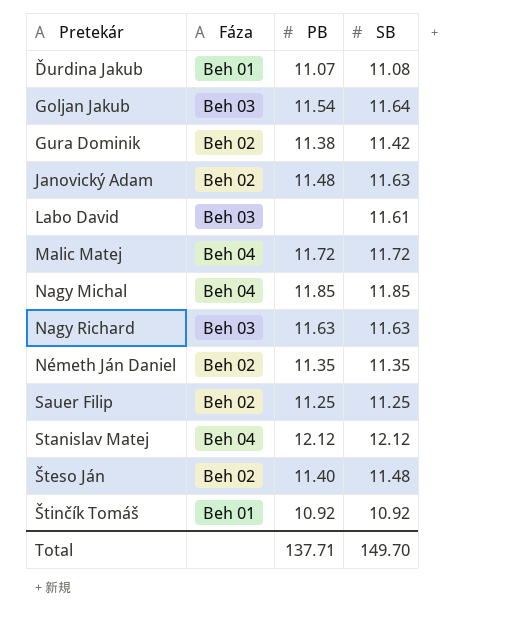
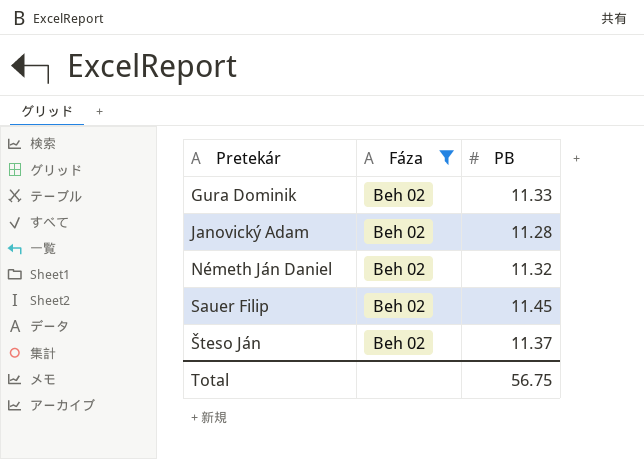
filter: none -> Fáza = Beh 02
column SB | position: 4 -> none
Gura Dominik | PB: 11.38 -> 11.33
Janovický Adam | PB: 11.48 -> 11.28
Németh Ján Daniel | PB: 11.35 -> 11.32
Sauer Filip | PB: 11.25 -> 11.45
Šteso Ján | PB: 11.40 -> 11.37
Total | PB: 137.71 -> 56.75

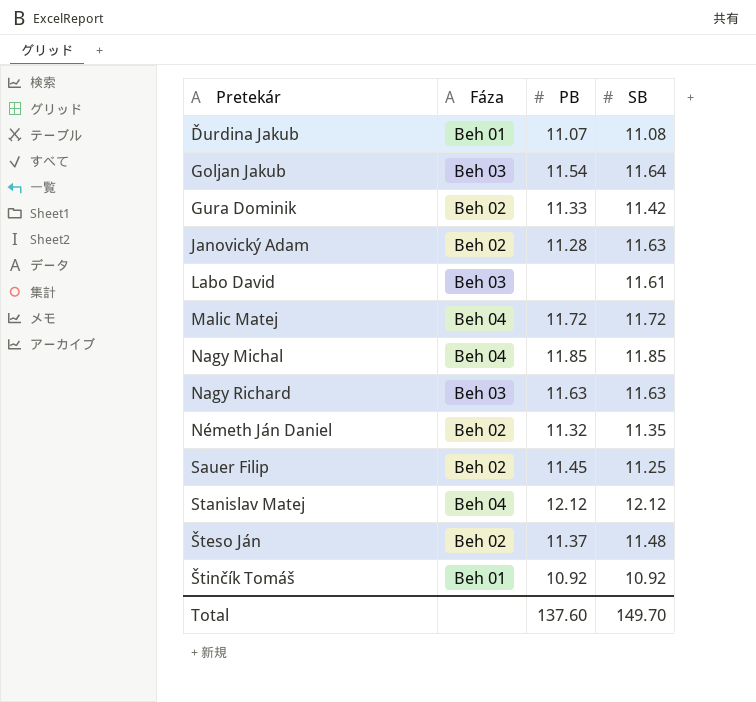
filter: Fáza = Beh 02 -> none
column SB | position: none -> 4
Total | PB: 56.75 -> 137.60

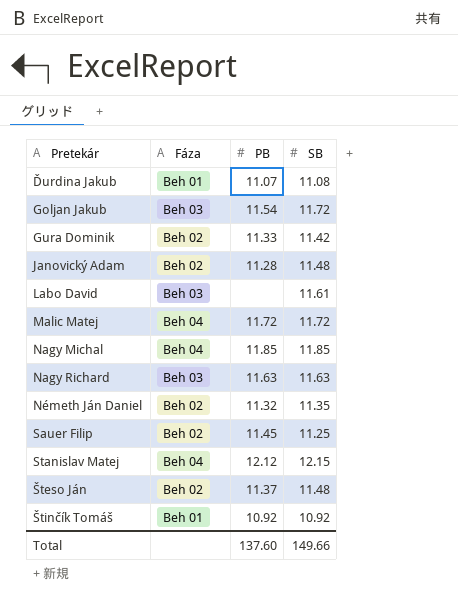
Goljan Jakub | SB: 11.64 -> 11.72
Janovický Adam | SB: 11.63 -> 11.48
Stanislav Matej | SB: 12.12 -> 12.15
Total | SB: 149.70 -> 149.66

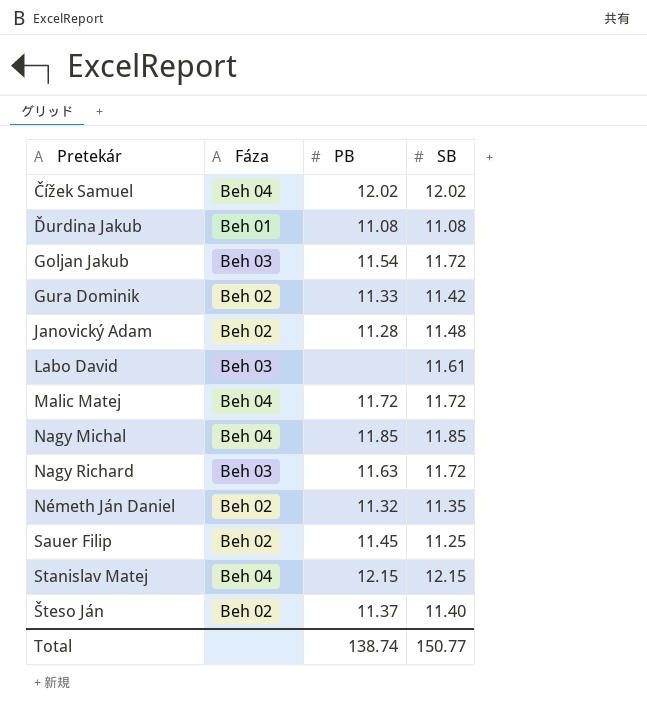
row Štinčík Tomáš: Beh 01 | 10.92 | 10.92 -> none
row Čížek Samuel: none -> Beh 04 | 12.02 | 12.02
Ďurdina Jakub | PB: 11.07 -> 11.08
Nagy Richard | SB: 11.63 -> 11.72
Stanislav Matej | PB: 12.12 -> 12.15
Šteso Ján | SB: 11.48 -> 11.40
Total | PB: 137.60 -> 138.74
Total | SB: 149.66 -> 150.77

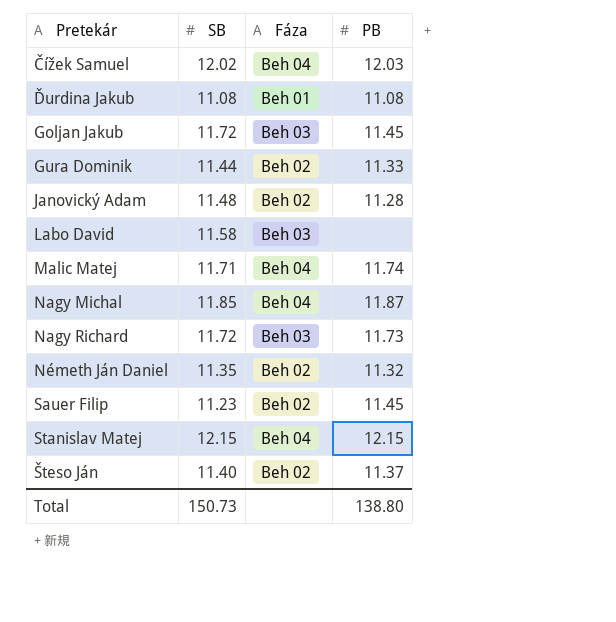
column SB | position: 4 -> 2
Čížek Samuel | PB: 12.02 -> 12.03
Goljan Jakub | PB: 11.54 -> 11.45
Gura Dominik | SB: 11.42 -> 11.44
Labo David | SB: 11.61 -> 11.58
Malic Matej | SB: 11.72 -> 11.71
Malic Matej | PB: 11.72 -> 11.74
Nagy Michal | PB: 11.85 -> 11.87
Nagy Richard | PB: 11.63 -> 11.73
Sauer Filip | SB: 11.25 -> 11.23
Total | SB: 150.77 -> 150.73
Total | PB: 138.74 -> 138.80

